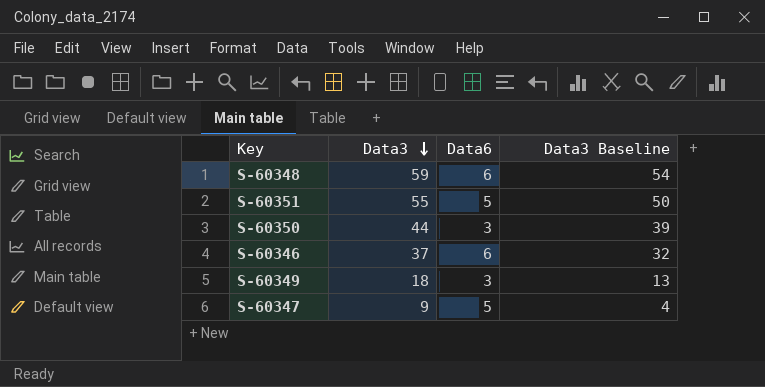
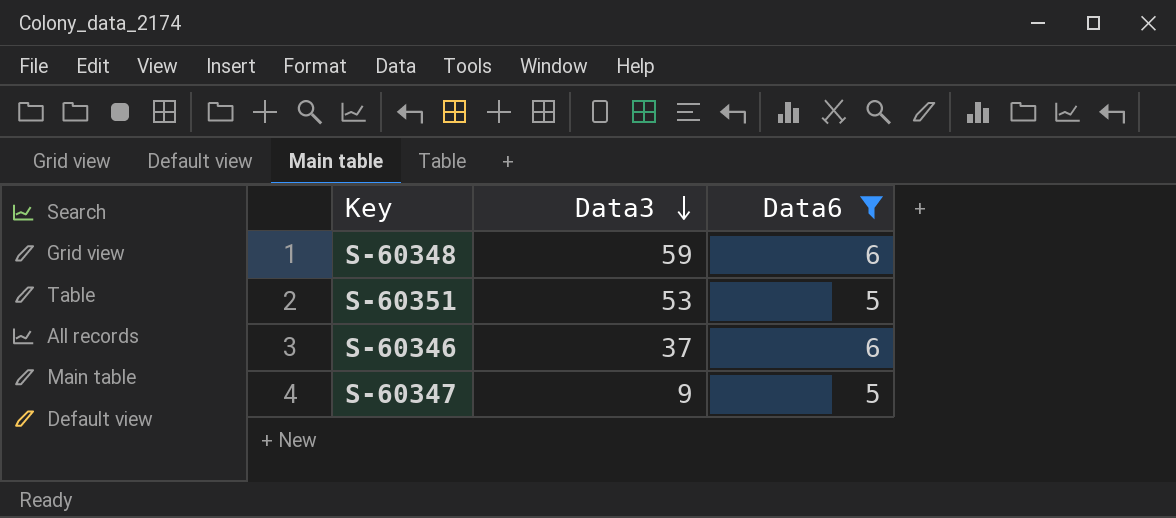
filter: none -> Data6 != 3
column Data3 Baseline | formula: [Data3] - 5 -> none
S-60351 | Data3: 55 -> 53

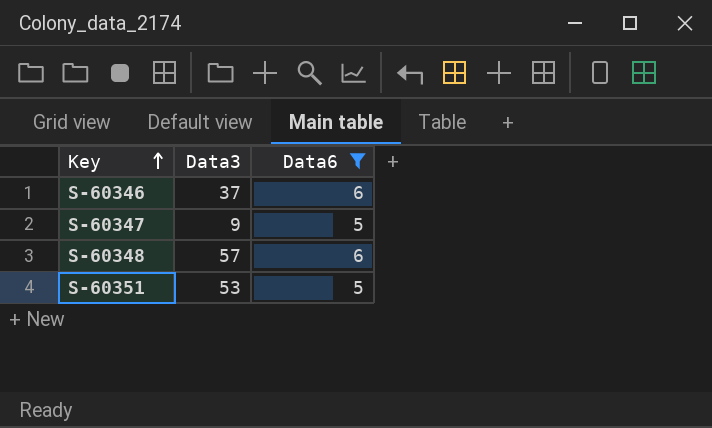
row order: Data3 descending -> Key ascending
S-60348 | Data3: 59 -> 57

